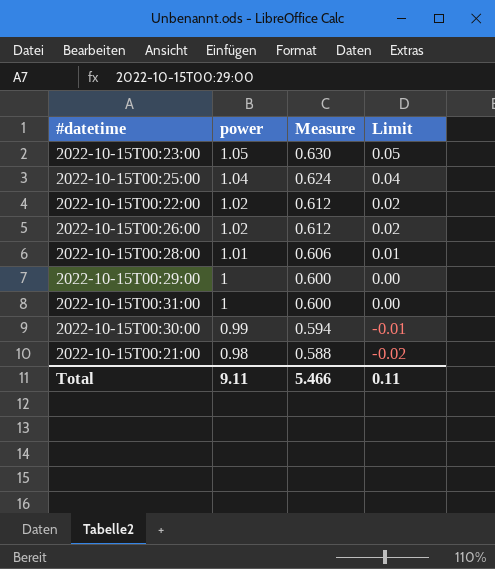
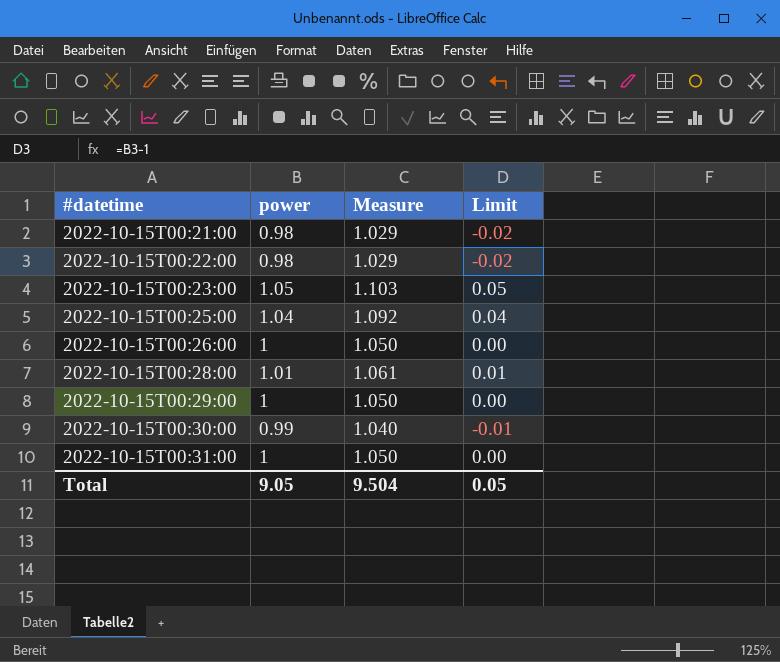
row order: power descending -> #datetime ascending
column Measure | formula: [power] * 0.6 -> [power] * 1.05
2022-10-15T00:22:00 | power: 1.02 -> 0.98
2022-10-15T00:22:00 | Limit: 0.02 -> -0.02
2022-10-15T00:26:00 | power: 1.02 -> 1
2022-10-15T00:26:00 | Limit: 0.02 -> 0.00
Total | power: 9.11 -> 9.05
Total | Measure: 5.466 -> 9.504
Total | Limit: 0.11 -> 0.05

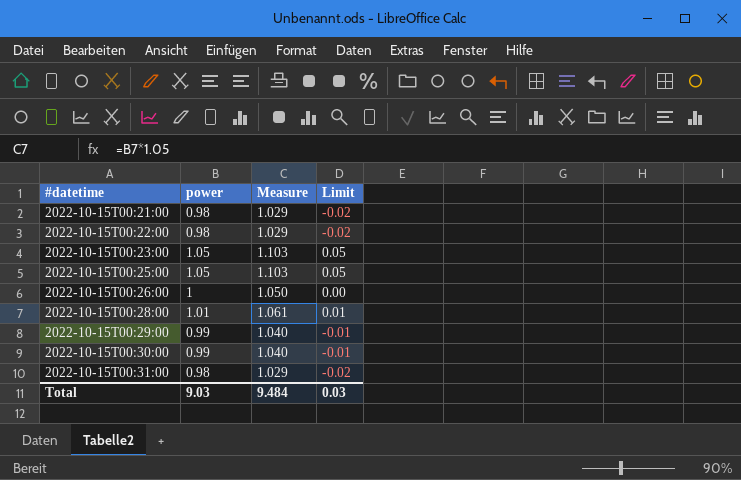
2022-10-15T00:25:00 | power: 1.04 -> 1.05
2022-10-15T00:25:00 | Measure: 1.092 -> 1.103
2022-10-15T00:25:00 | Limit: 0.04 -> 0.05
2022-10-15T00:29:00 | power: 1 -> 0.99
2022-10-15T00:29:00 | Measure: 1.050 -> 1.040
2022-10-15T00:29:00 | Limit: 0.00 -> -0.01
2022-10-15T00:31:00 | power: 1 -> 0.98
2022-10-15T00:31:00 | Measure: 1.050 -> 1.029
2022-10-15T00:31:00 | Limit: 0.00 -> -0.02
Total | power: 9.05 -> 9.03
Total | Measure: 9.504 -> 9.484
Total | Limit: 0.05 -> 0.03

